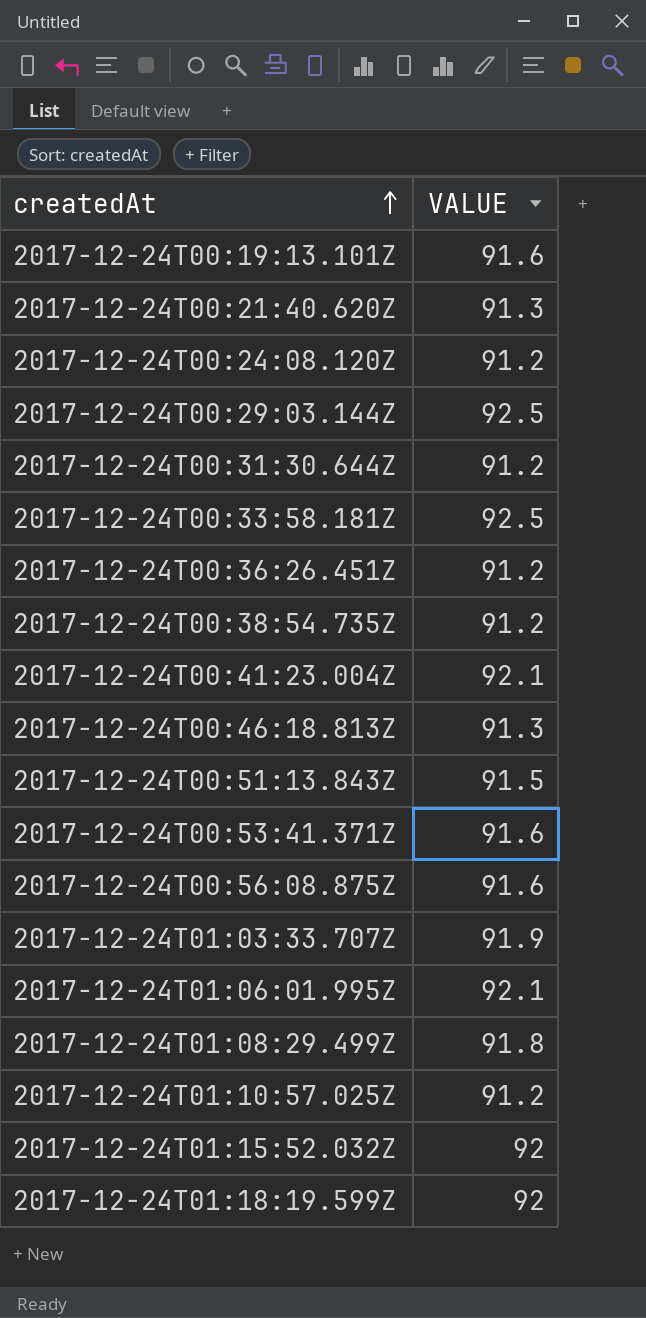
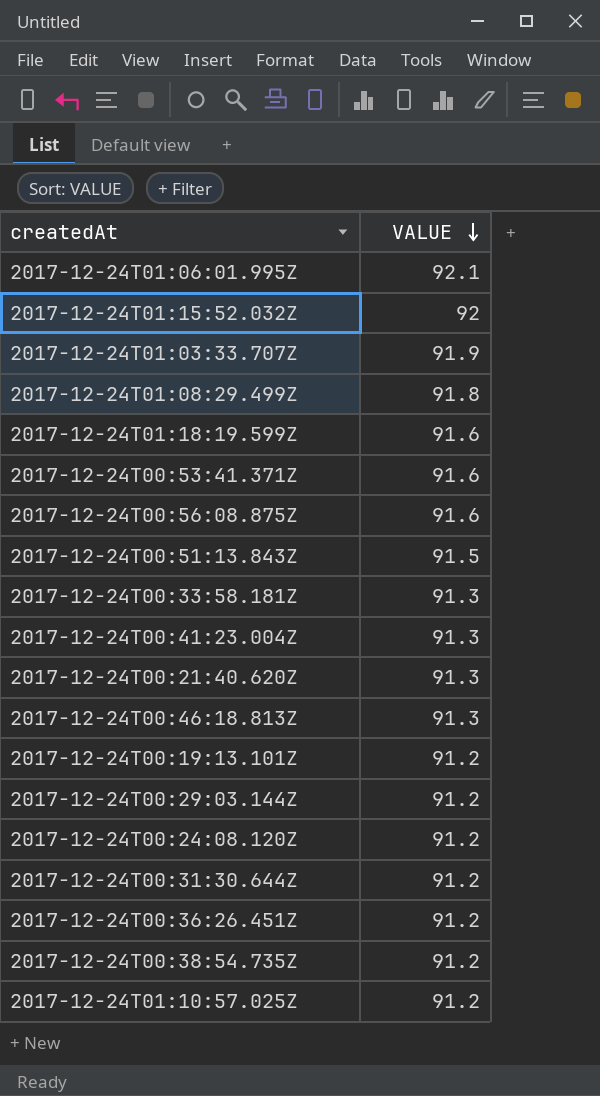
row order: createdAt ascending -> VALUE descending
2017-12-24T01:18:19.599Z | VALUE: 92 -> 91.6
2017-12-24T00:33:58.181Z | VALUE: 92.5 -> 91.3
2017-12-24T00:41:23.004Z | VALUE: 92.1 -> 91.3
2017-12-24T00:19:13.101Z | VALUE: 91.6 -> 91.2
2017-12-24T00:29:03.144Z | VALUE: 92.5 -> 91.2

